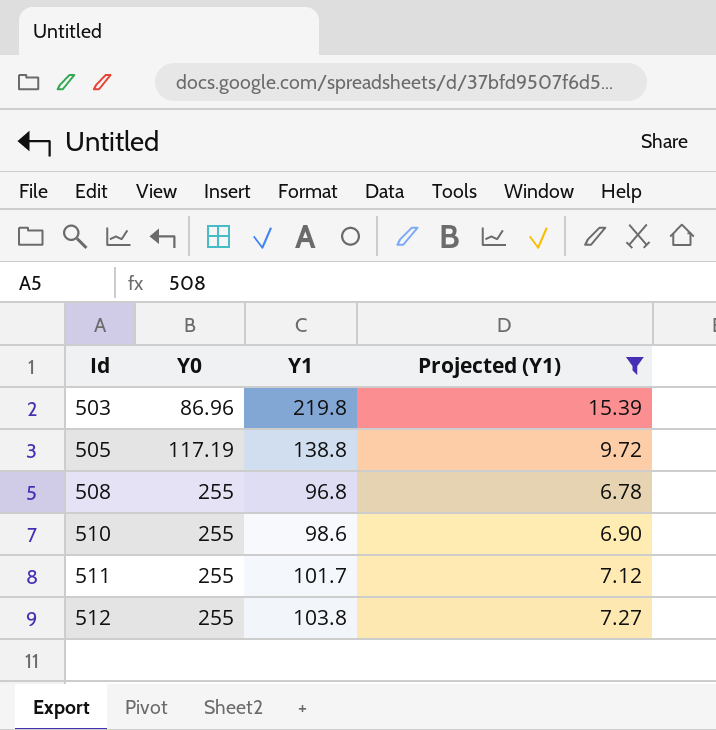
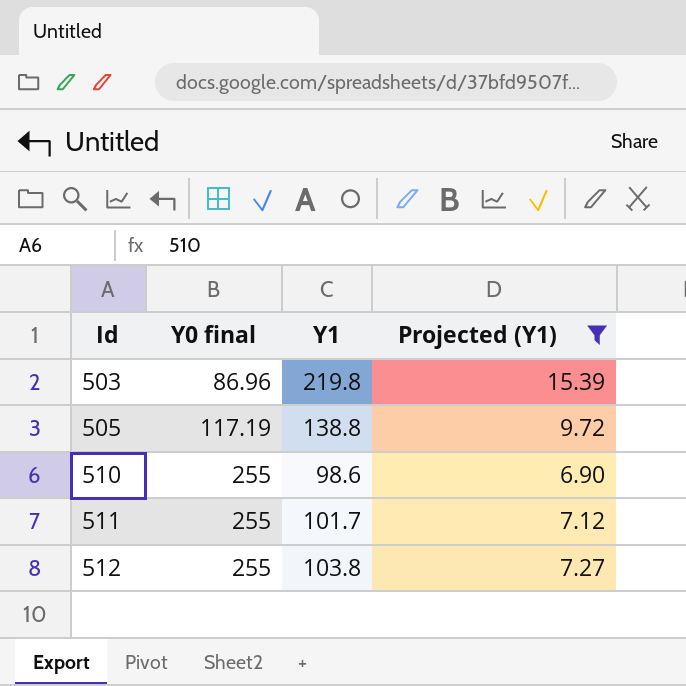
column name: Y0 -> Y0 final
row 508: 255 | 96.8 | 6.78 -> none

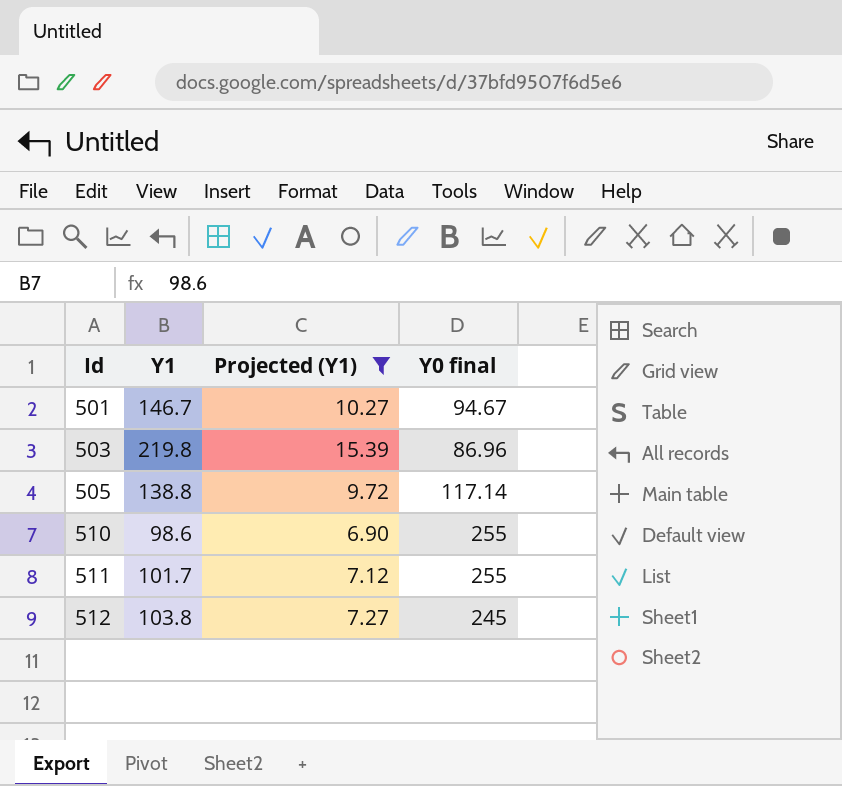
column Y0 final | position: 2 -> 4
row 501: none -> 146.7 | 10.27 | 94.67
505 | Y0 final: 117.19 -> 117.14
512 | Y0 final: 255 -> 245

